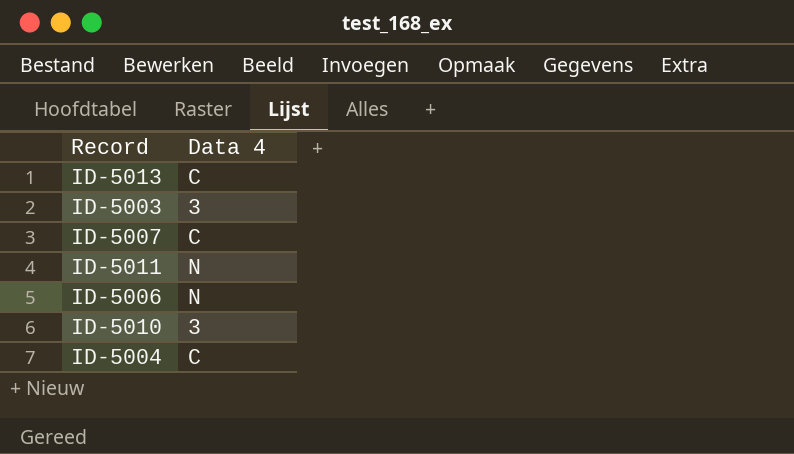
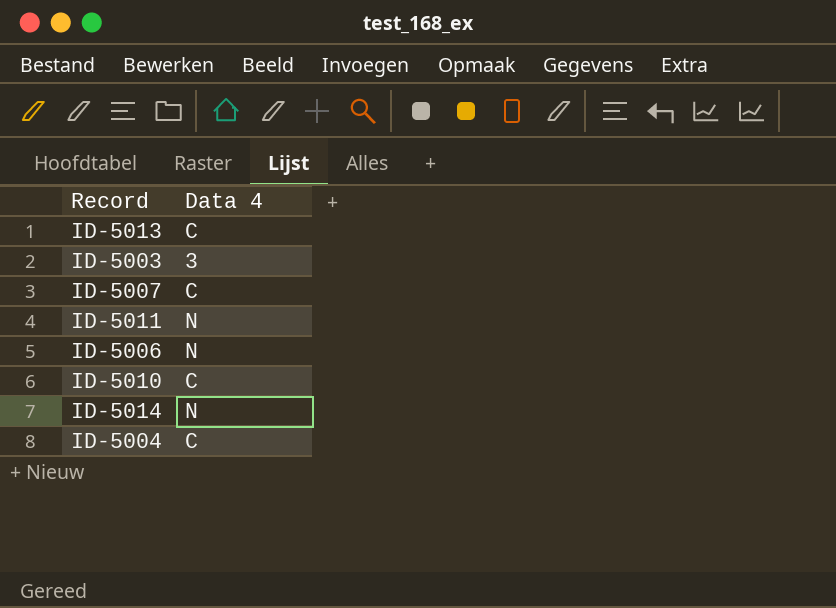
ID-5010 | Data 4: 3 -> C
row ID-5014: none -> N

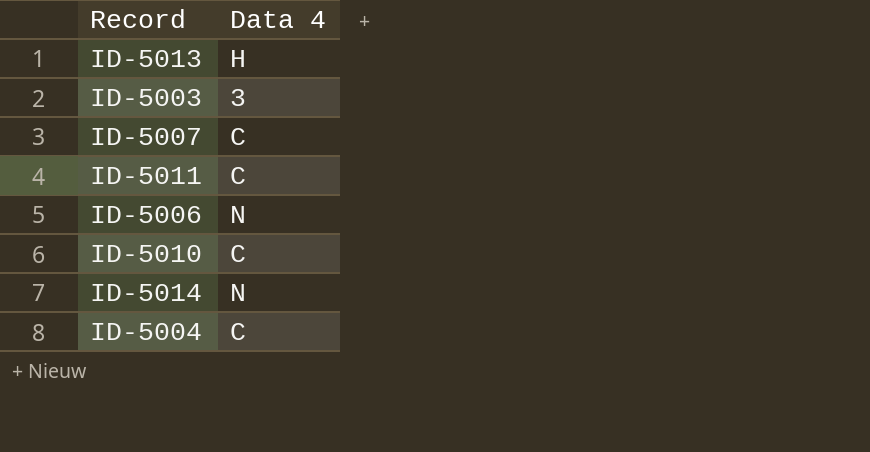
ID-5013 | Data 4: C -> H
ID-5011 | Data 4: N -> C

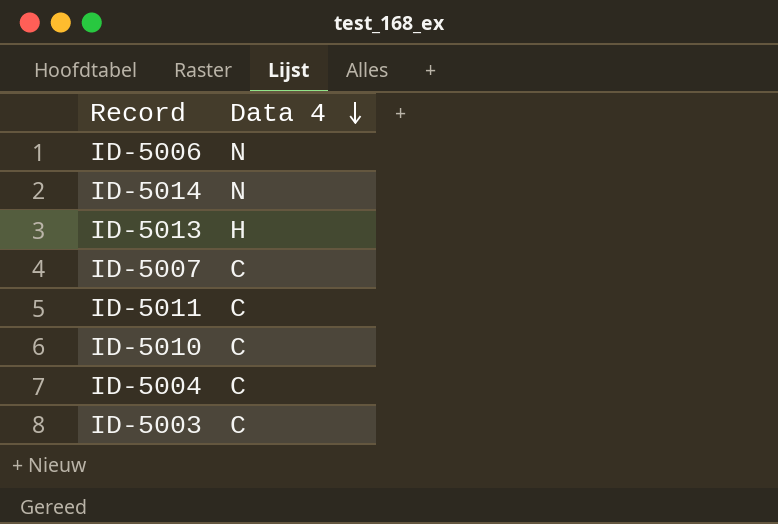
row order: none -> Data 4 descending
ID-5003 | Data 4: 3 -> C

